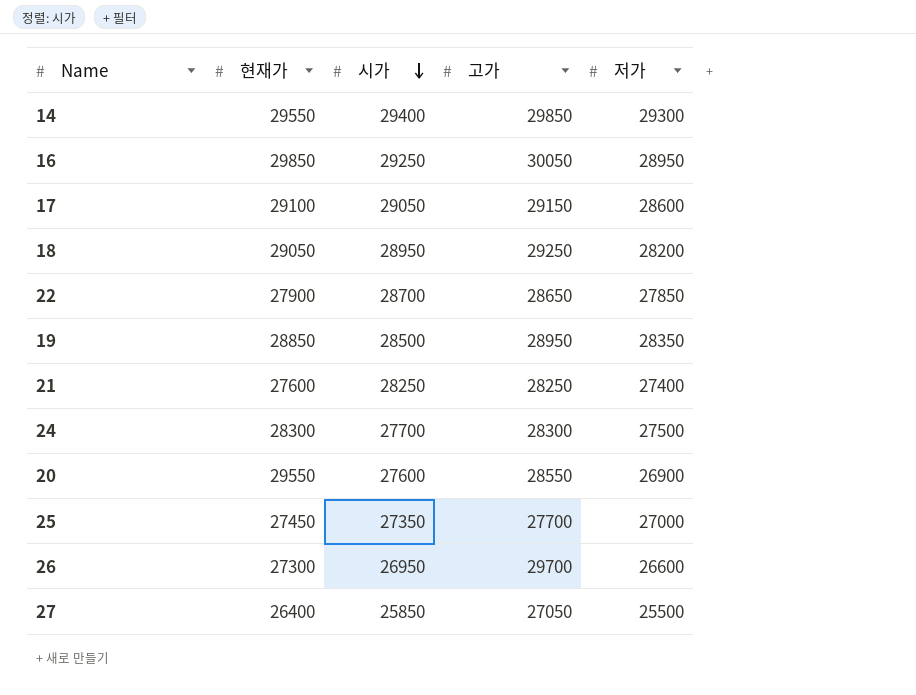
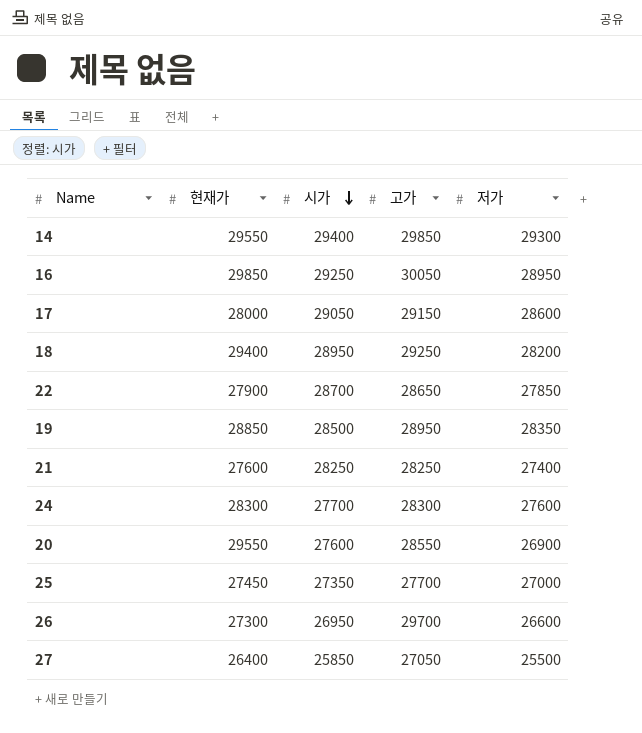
17 | 현재가: 29100 -> 28000
18 | 현재가: 29050 -> 29400
24 | 저가: 27500 -> 27600

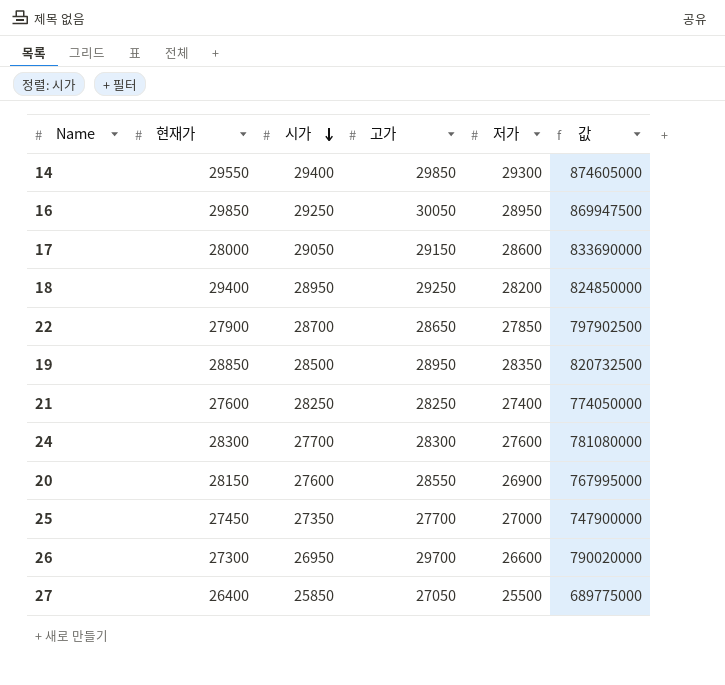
column 값 | formula: none -> [고가] * [저가]
20 | 현재가: 29550 -> 28150

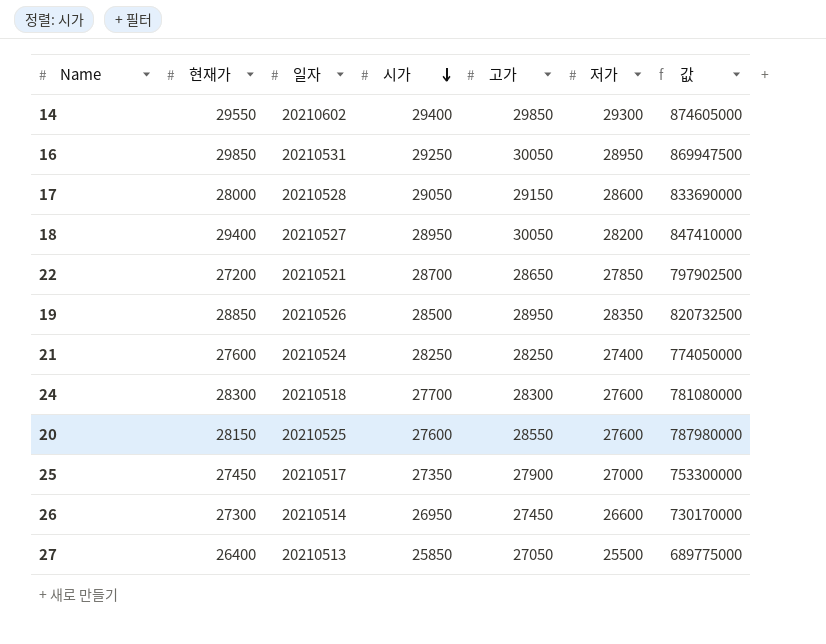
column 일자 | position: none -> 3
18 | 고가: 29250 -> 30050
18 | 값: 824850000 -> 847410000
22 | 현재가: 27900 -> 27200
20 | 저가: 26900 -> 27600
20 | 값: 767995000 -> 787980000
25 | 고가: 27700 -> 27900
25 | 값: 747900000 -> 753300000
26 | 고가: 29700 -> 27450
26 | 값: 790020000 -> 730170000

